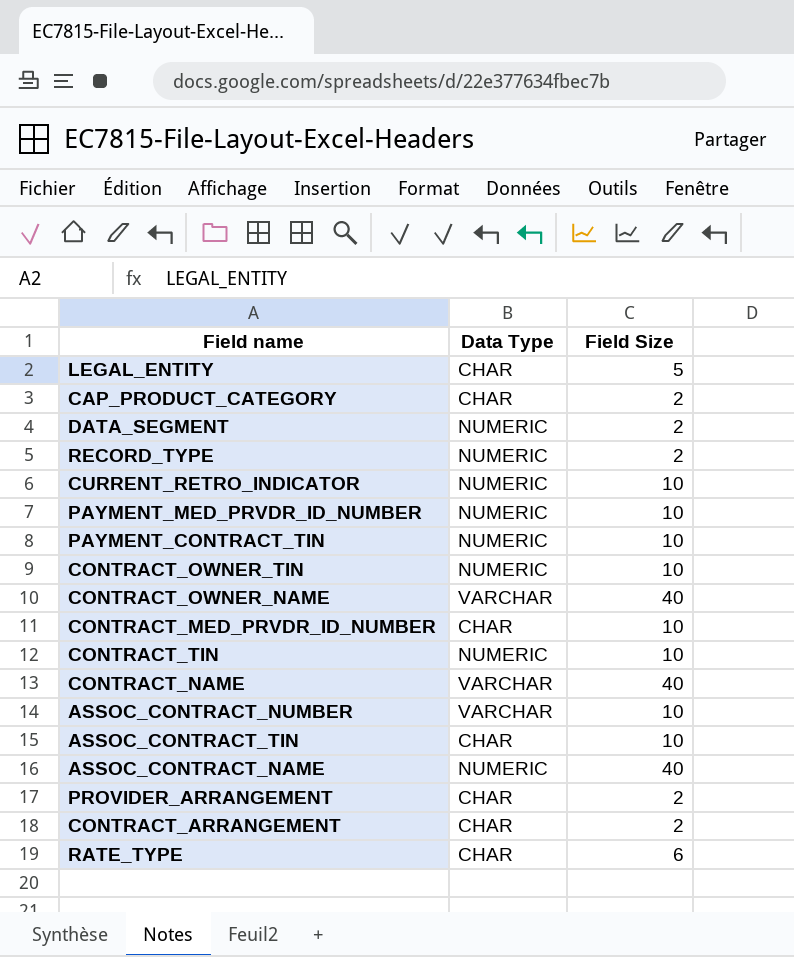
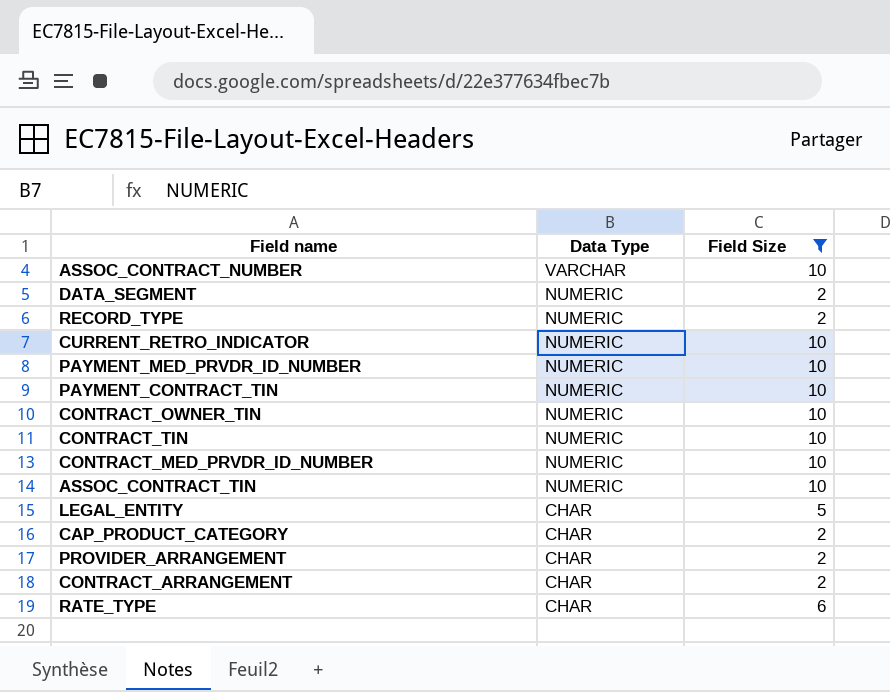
filter: none -> Field Size != 40
row order: none -> Data Type descending
CONTRACT_MED_PRVDR_ID_NUMBER | Data Type: CHAR -> NUMERIC
ASSOC_CONTRACT_TIN | Data Type: CHAR -> NUMERIC

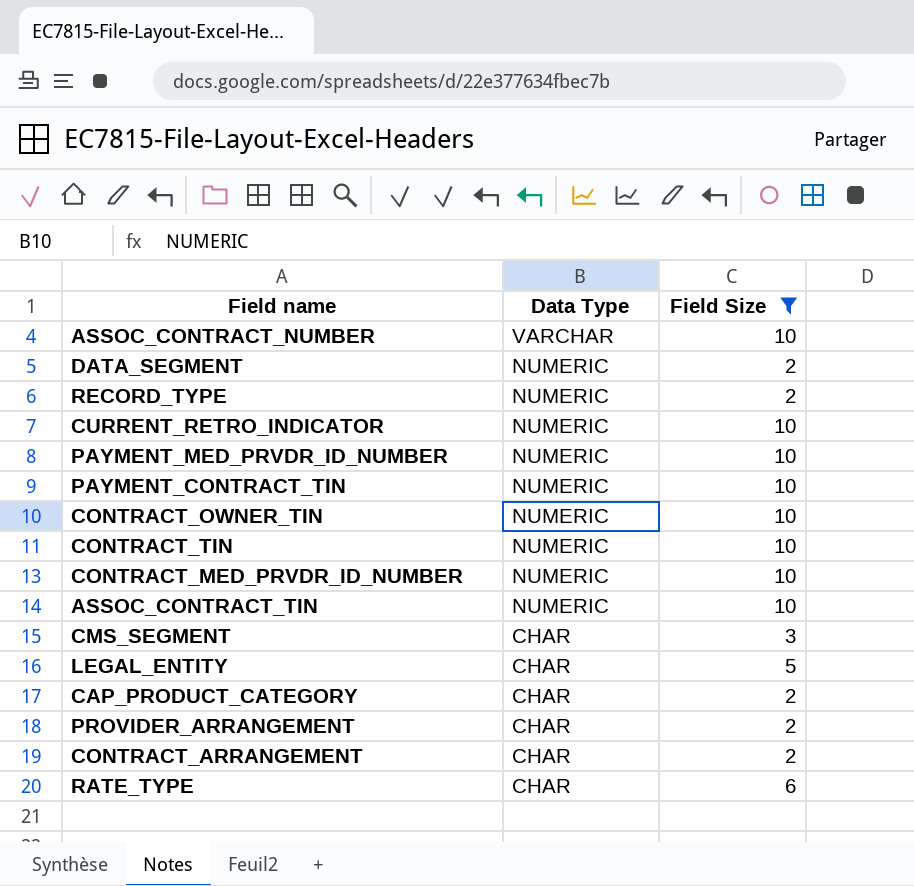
row CMS_SEGMENT: none -> CHAR | 3

